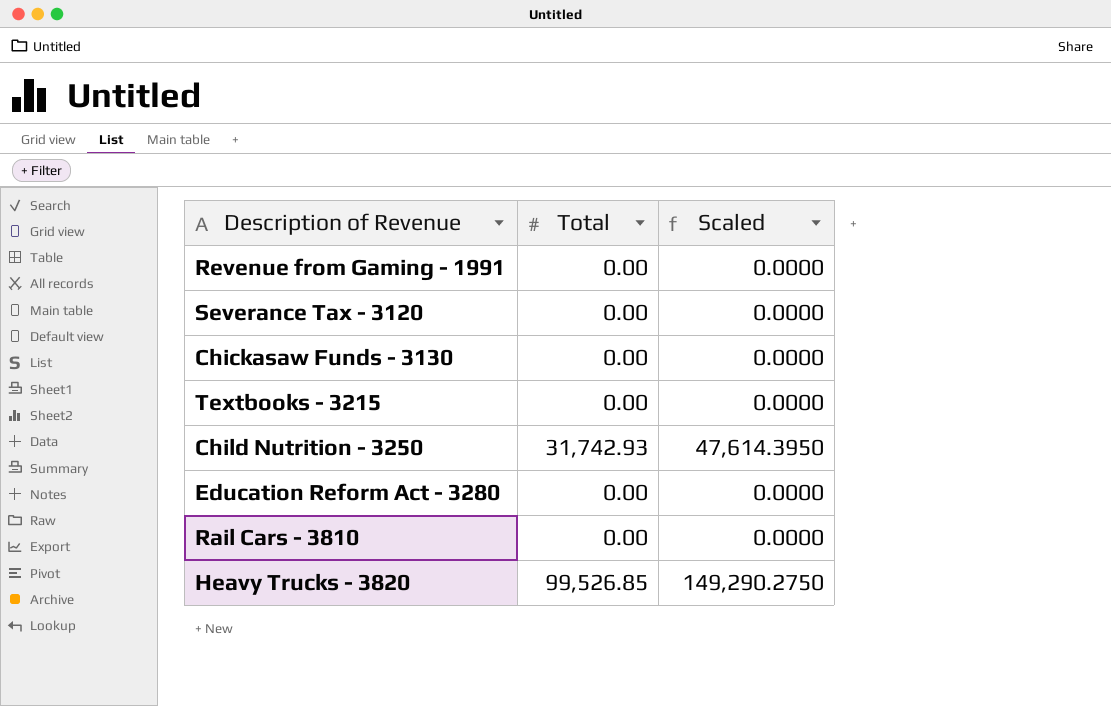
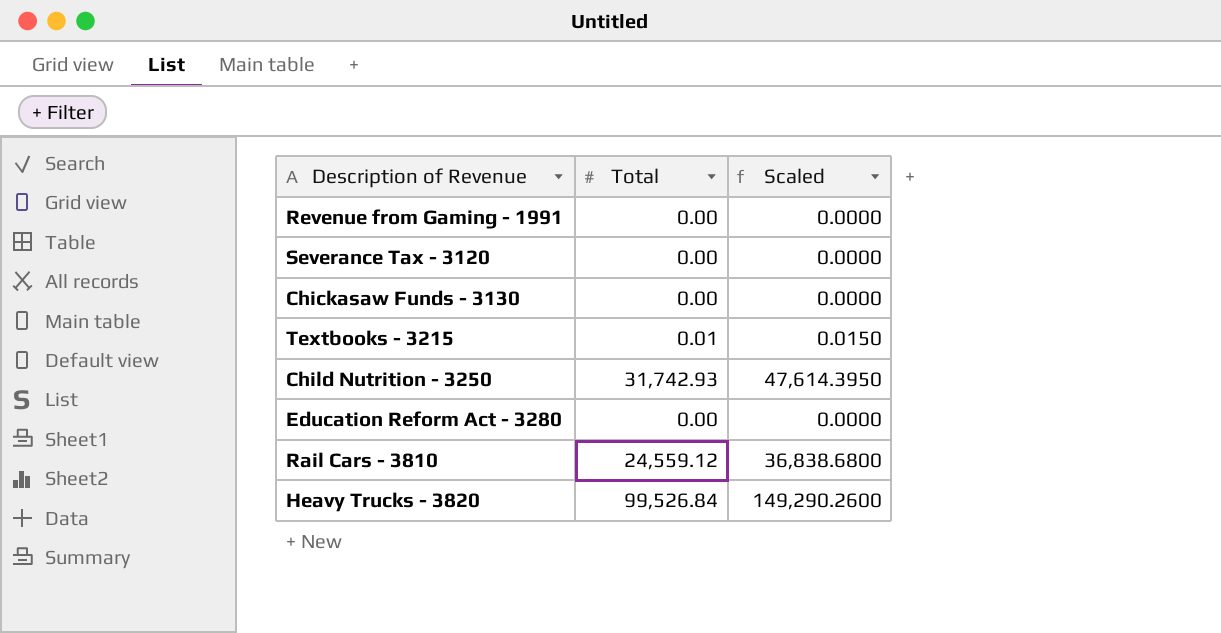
Textbooks - 3215 | Total: 0.00 -> 0.01
Textbooks - 3215 | Scaled: 0.0000 -> 0.0150
Rail Cars - 3810 | Total: 0.00 -> 24,559.12
Rail Cars - 3810 | Scaled: 0.0000 -> 36,838.6800
Heavy Trucks - 3820 | Total: 99,526.85 -> 99,526.84
Heavy Trucks - 3820 | Scaled: 149,290.2750 -> 149,290.2600

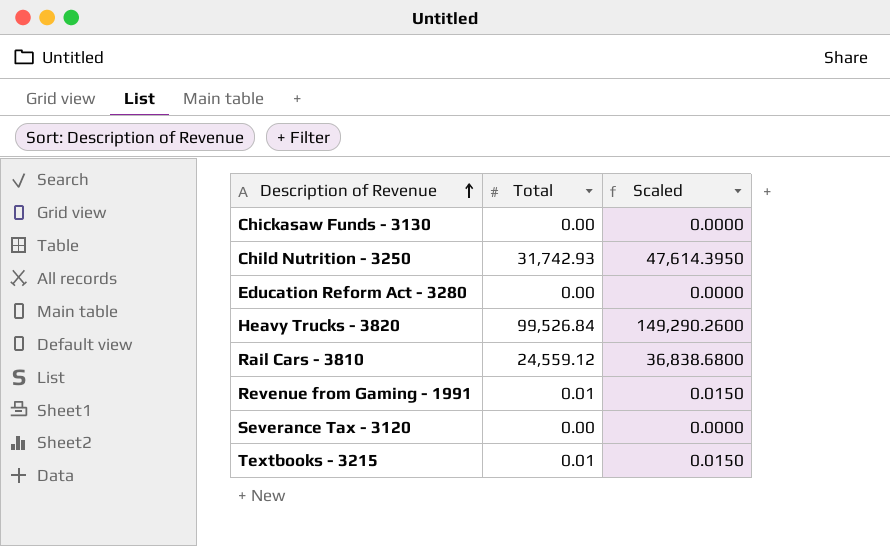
row order: none -> Description of Revenue ascending
Revenue from Gaming - 1991 | Total: 0.00 -> 0.01
Revenue from Gaming - 1991 | Scaled: 0.0000 -> 0.0150

